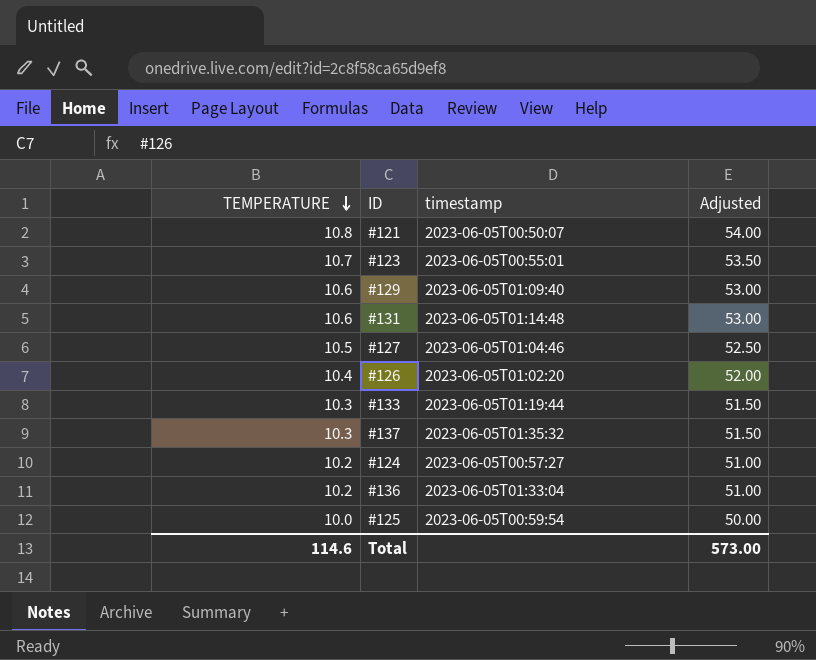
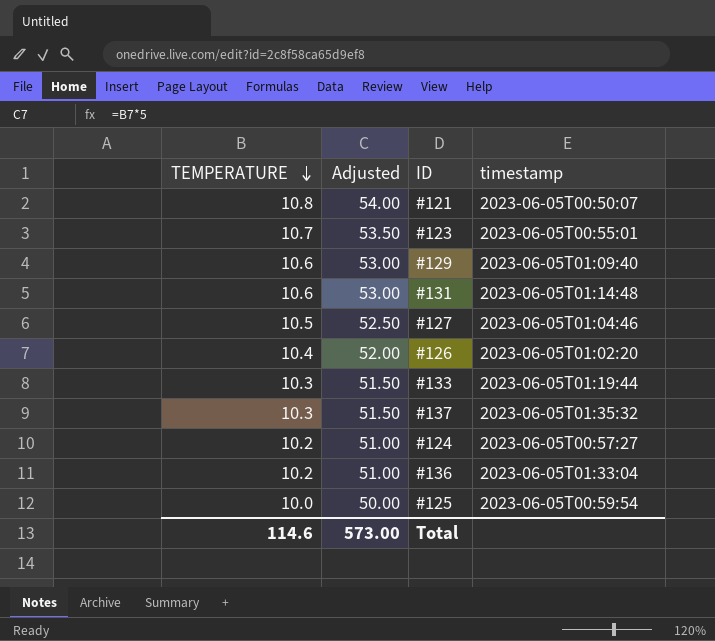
column Adjusted | position: 4 -> 2

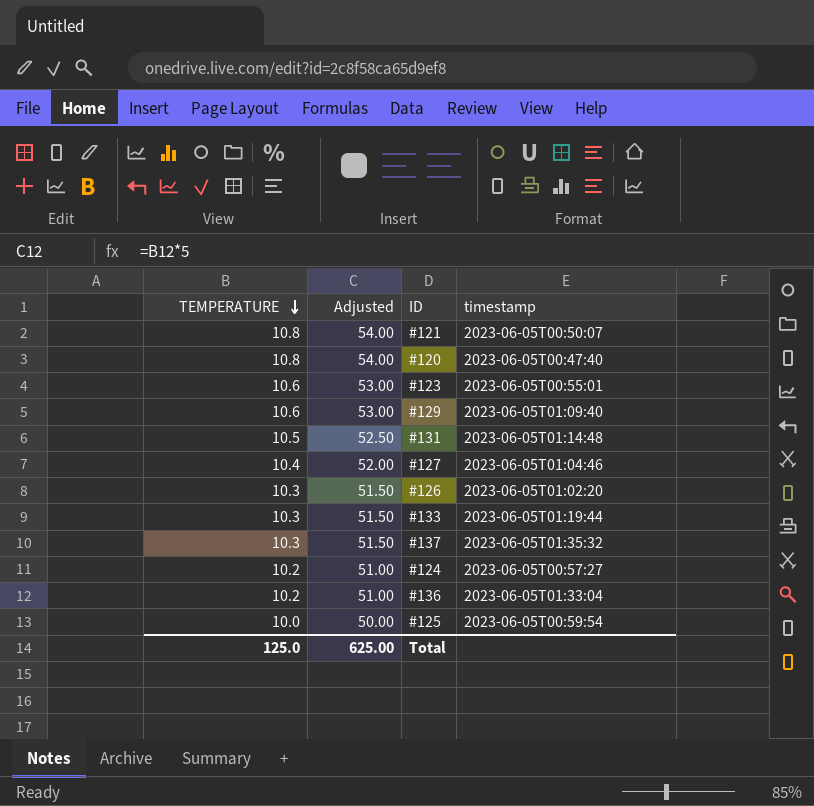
row #120: none -> 10.8 | 54.00 | 2023-06-05T00:47:40
#123 | TEMPERATURE: 10.7 -> 10.6
#123 | Adjusted: 53.50 -> 53.00
#131 | TEMPERATURE: 10.6 -> 10.5
#131 | Adjusted: 53.00 -> 52.50
#127 | TEMPERATURE: 10.5 -> 10.4
#127 | Adjusted: 52.50 -> 52.00
#126 | TEMPERATURE: 10.4 -> 10.3
#126 | Adjusted: 52.00 -> 51.50
Total | TEMPERATURE: 114.6 -> 125.0
Total | Adjusted: 573.00 -> 625.00

